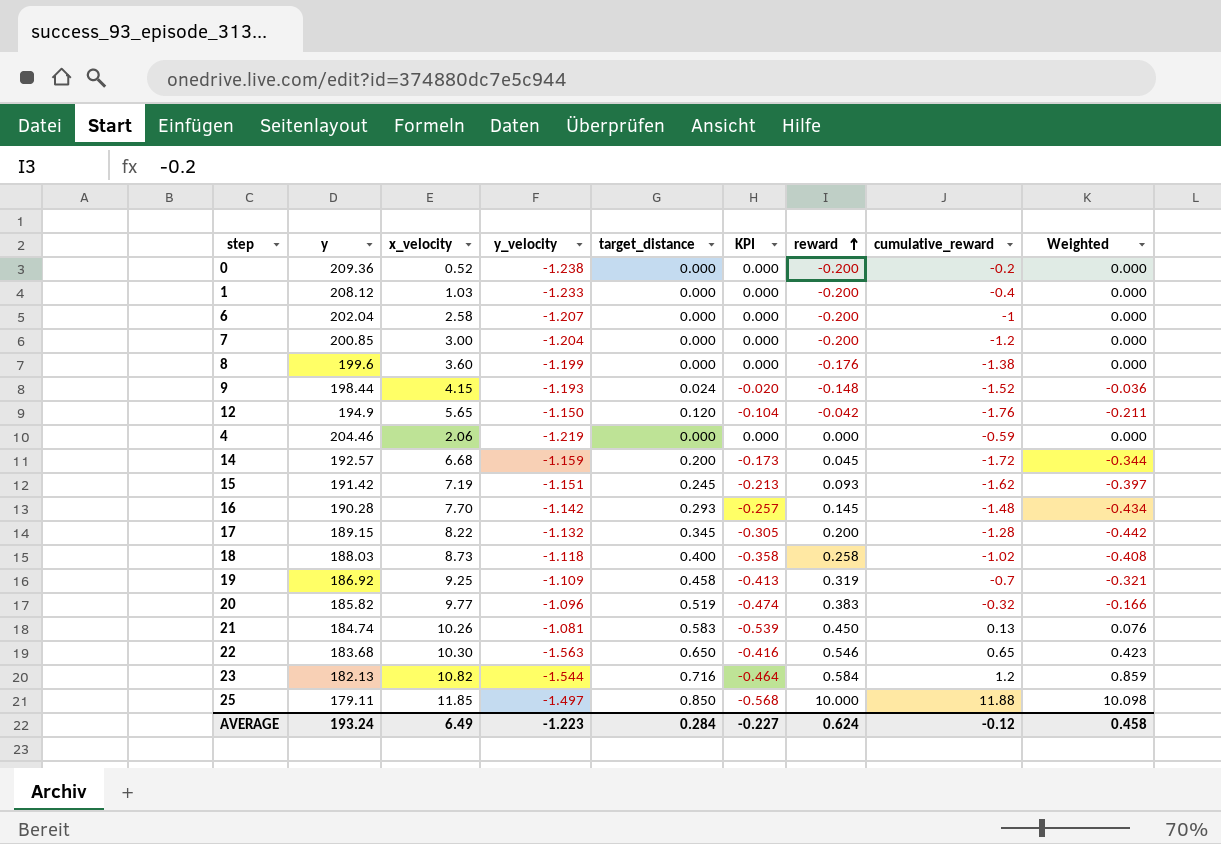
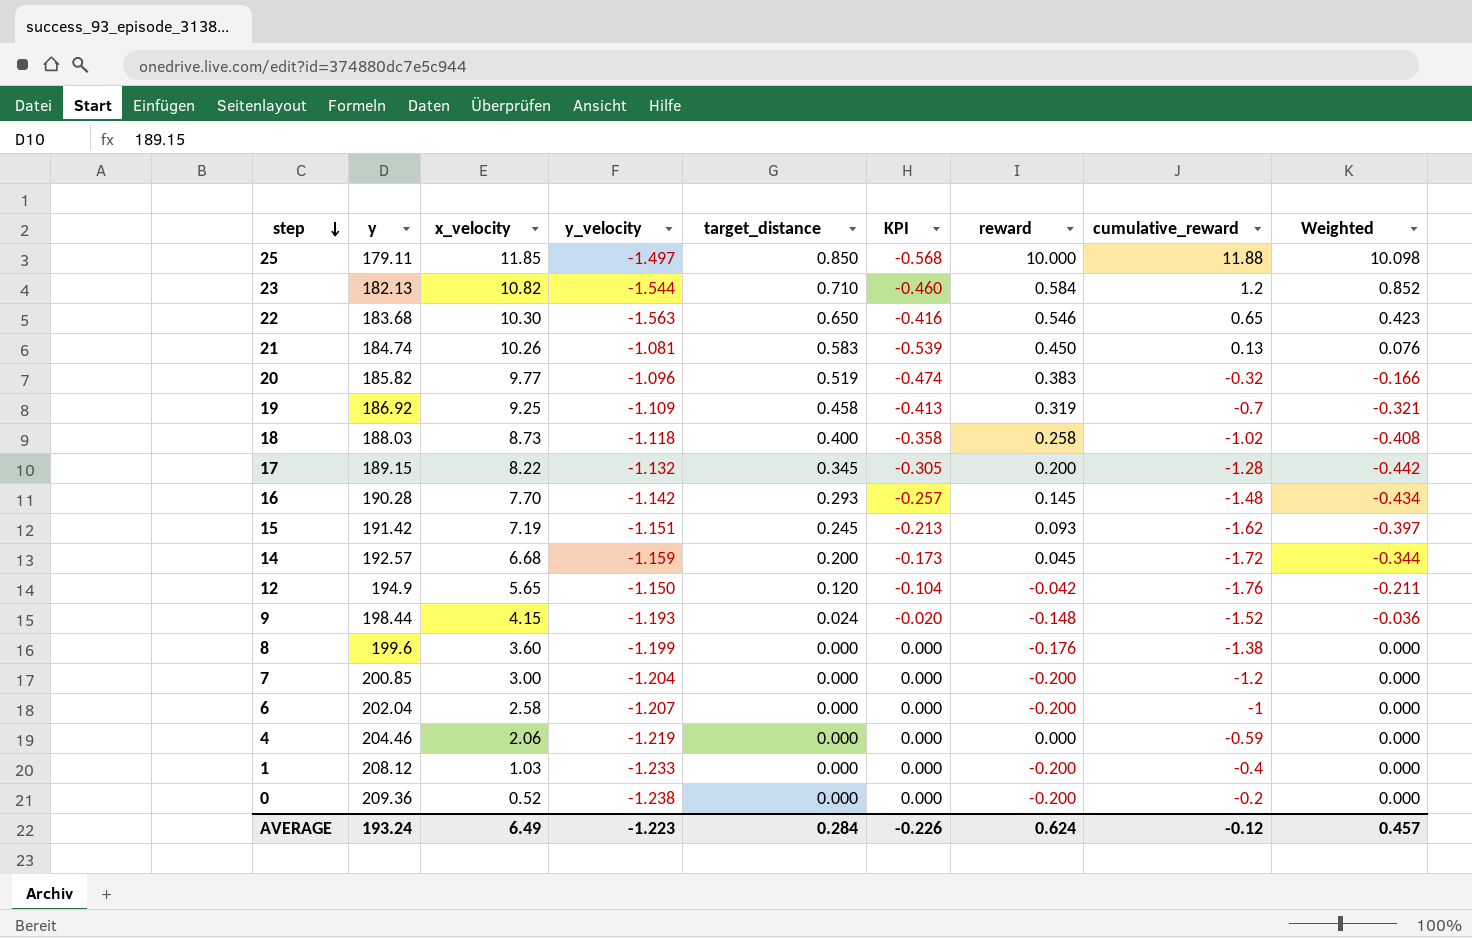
row order: reward ascending -> step descending
23 | target_distance: 0.716 -> 0.710
23 | KPI: -0.464 -> -0.460
23 | Weighted: 0.859 -> 0.852
AVERAGE | KPI: -0.227 -> -0.226
AVERAGE | Weighted: 0.458 -> 0.457

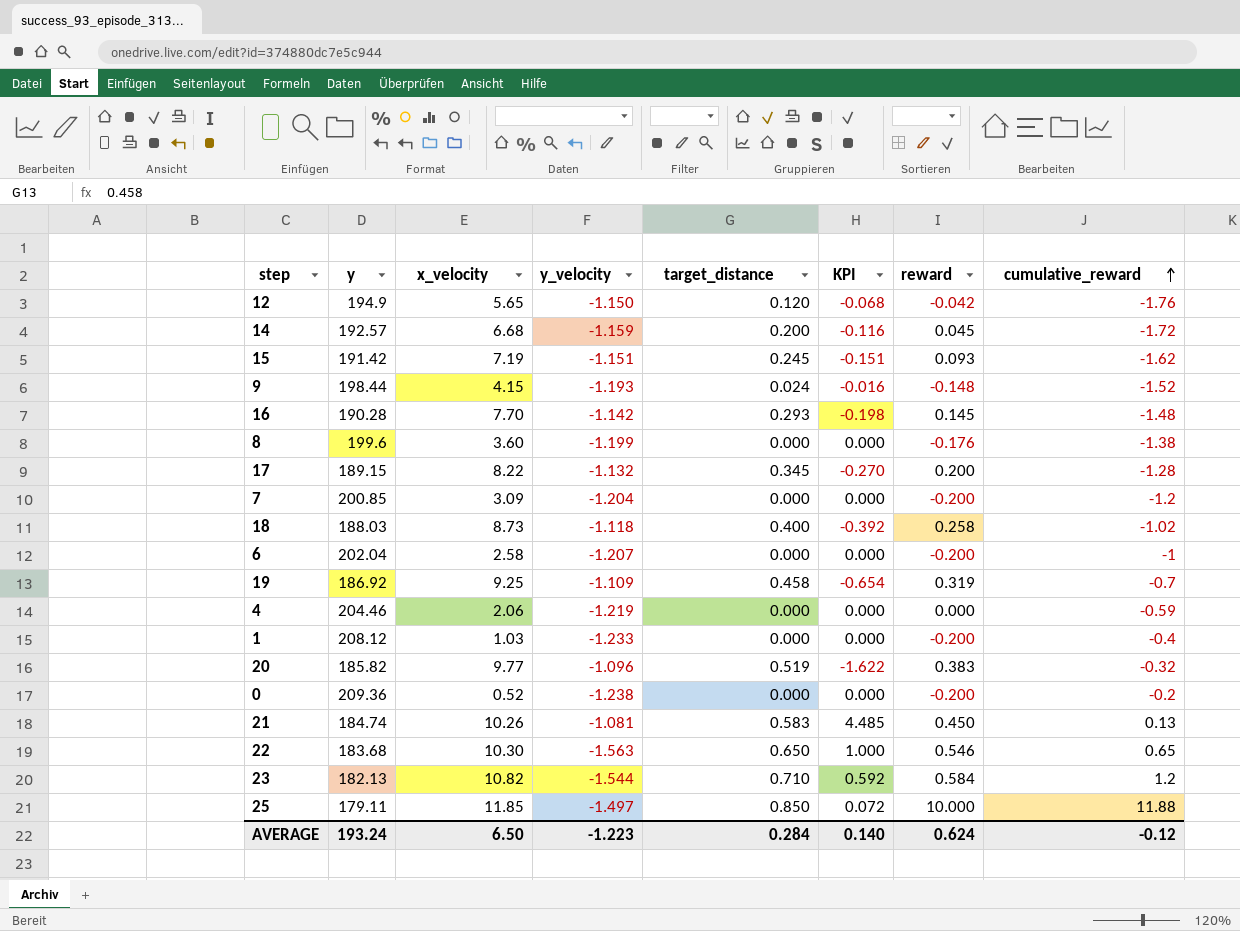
row order: step descending -> cumulative_reward ascending
column Weighted | formula: [target_distance] * [cumulative_reward] -> none
column KPI | formula: [target_distance] / [y_velocity] -> [target_distance] / [cumulative_reward]
7 | x_velocity: 3.00 -> 3.09
AVERAGE | x_velocity: 6.49 -> 6.50
AVERAGE | KPI: -0.226 -> 0.140

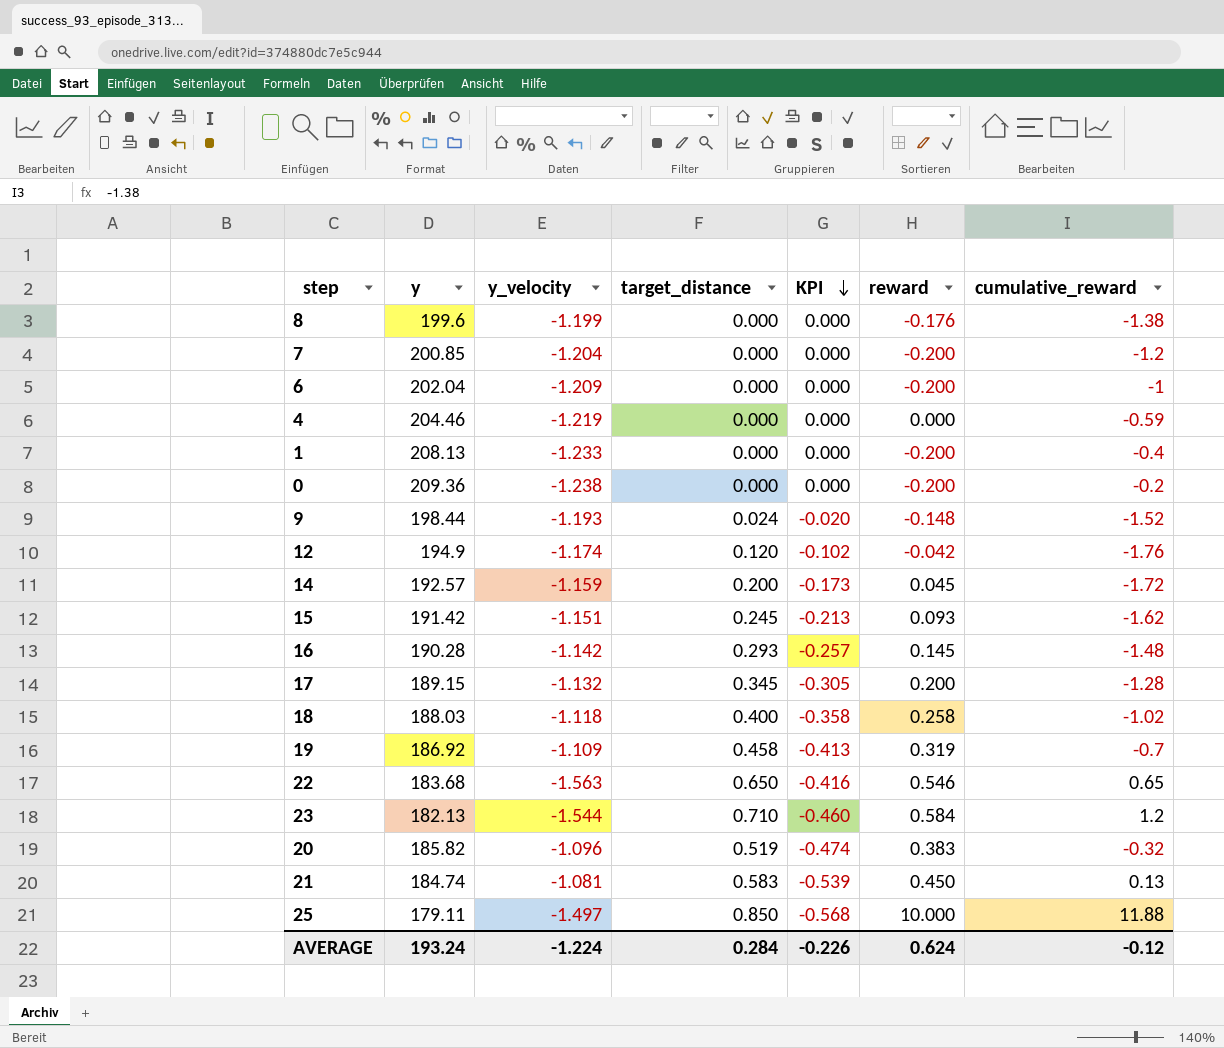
row order: cumulative_reward ascending -> KPI descending
column x_velocity | position: 3 -> none
column KPI | formula: [target_distance] / [cumulative_reward] -> [target_distance] / [y_velocity]
6 | y_velocity: -1.207 -> -1.209
1 | y: 208.12 -> 208.13
12 | y_velocity: -1.150 -> -1.174
AVERAGE | y_velocity: -1.223 -> -1.224
AVERAGE | KPI: 0.140 -> -0.226

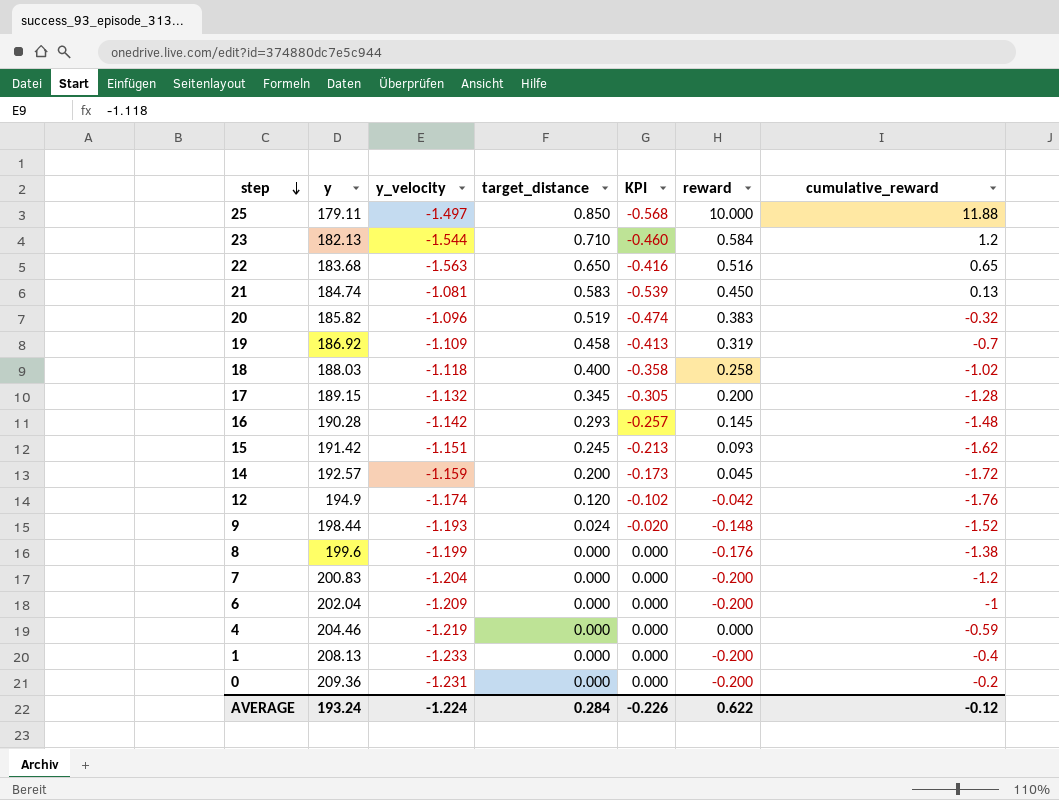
row order: KPI descending -> step descending
22 | reward: 0.546 -> 0.516
7 | y: 200.85 -> 200.83
0 | y_velocity: -1.238 -> -1.231
AVERAGE | reward: 0.624 -> 0.622

